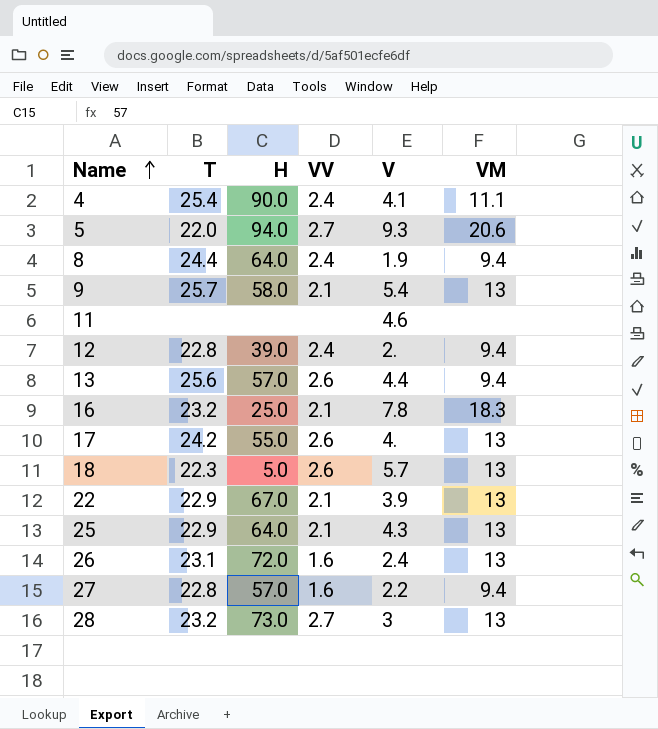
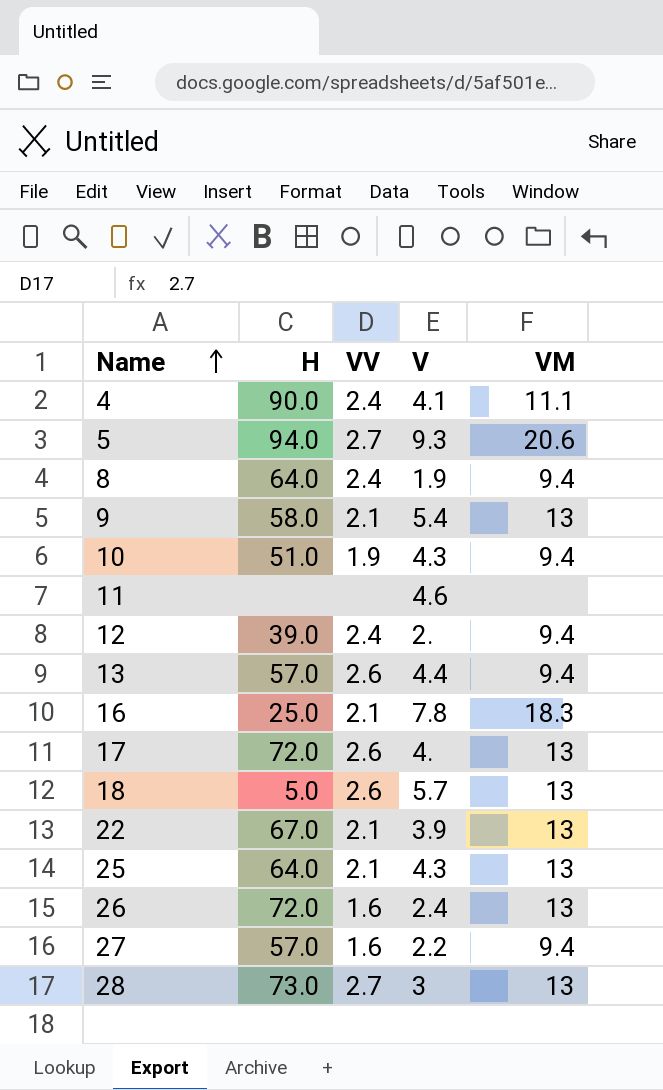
column T | position: 2 -> none
row 10: none -> 51.0 | 1.9 | 4.3 | 9.4
17 | H: 55.0 -> 72.0

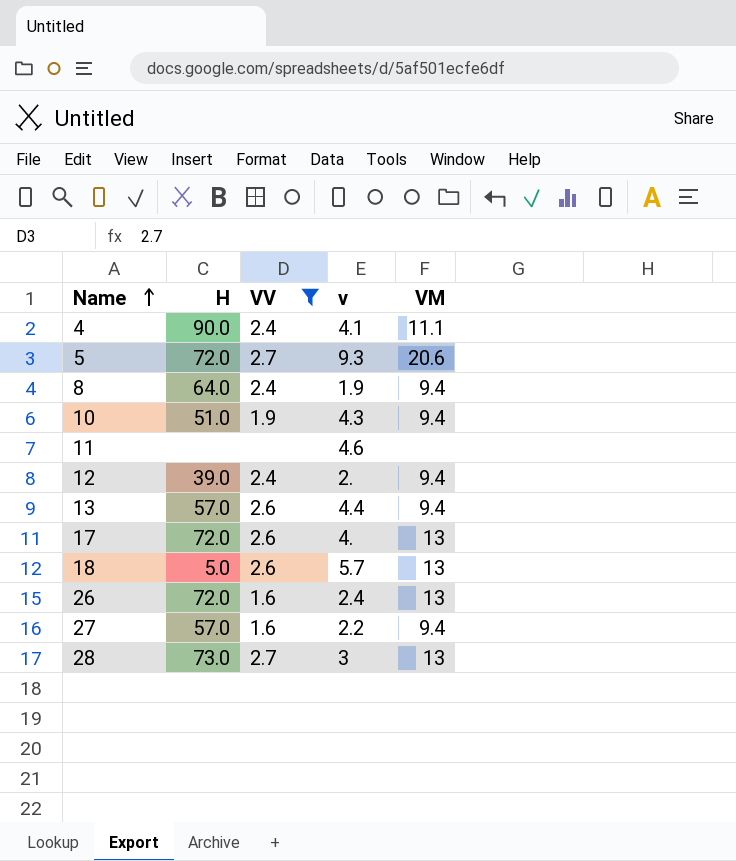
filter: none -> VV != 2.1
column name: V -> v
5 | H: 94.0 -> 72.0

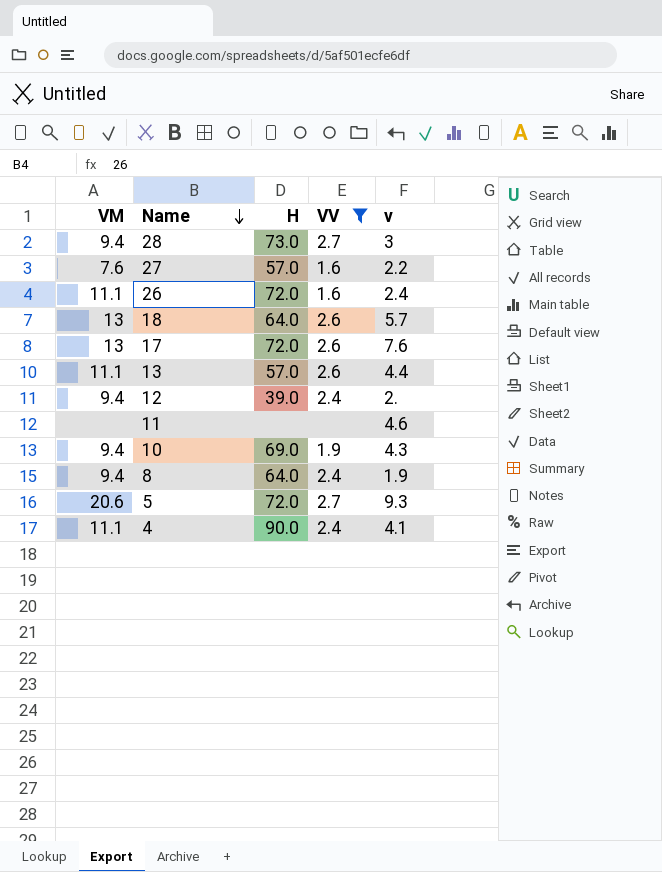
row order: Name ascending -> Name descending
column VM | position: 5 -> 1
28 | VM: 13 -> 9.4
27 | VM: 9.4 -> 7.6
26 | VM: 13 -> 11.1
18 | H: 5.0 -> 64.0
17 | v: 4. -> 7.6
13 | VM: 9.4 -> 11.1
10 | H: 51.0 -> 69.0

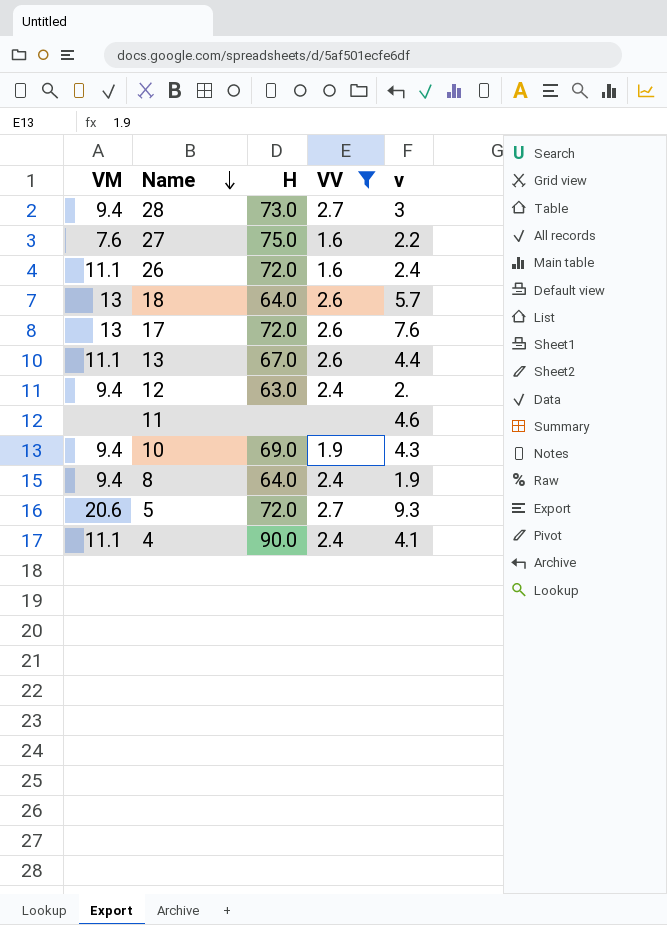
27 | H: 57.0 -> 75.0
13 | H: 57.0 -> 67.0
12 | H: 39.0 -> 63.0

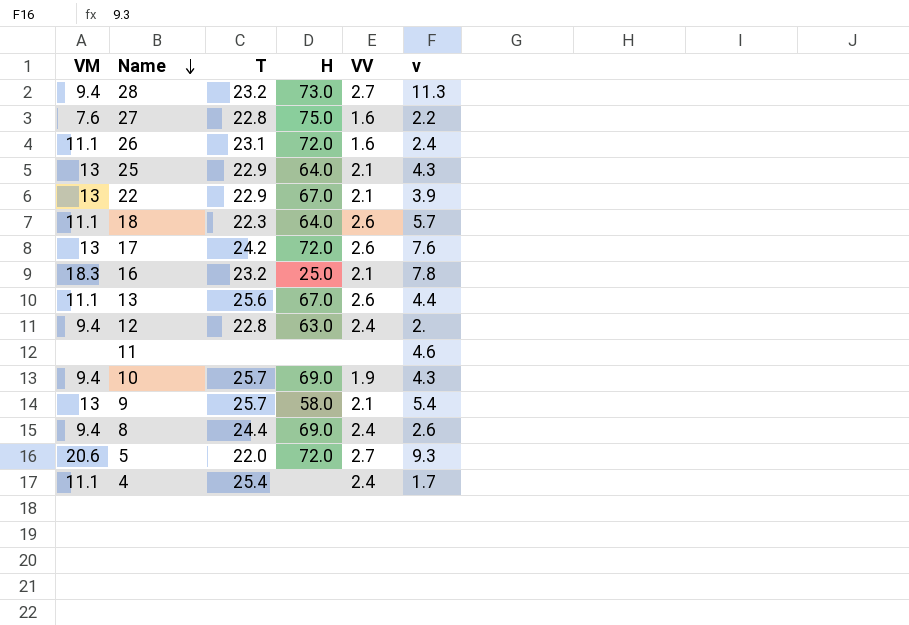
filter: VV != 2.1 -> none
column T | position: none -> 3
28 | v: 3 -> 11.3
18 | VM: 13 -> 11.1
8 | H: 64.0 -> 69.0
8 | v: 1.9 -> 2.6
4 | H: 90.0 -> none
4 | v: 4.1 -> 1.7

